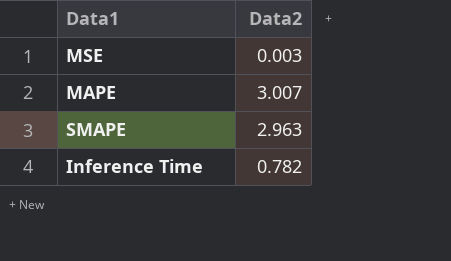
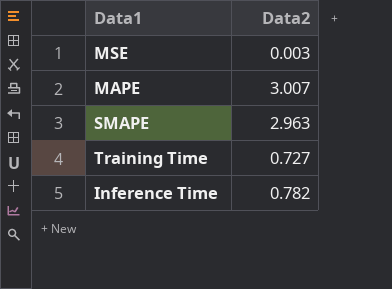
row Training Time: none -> 0.727

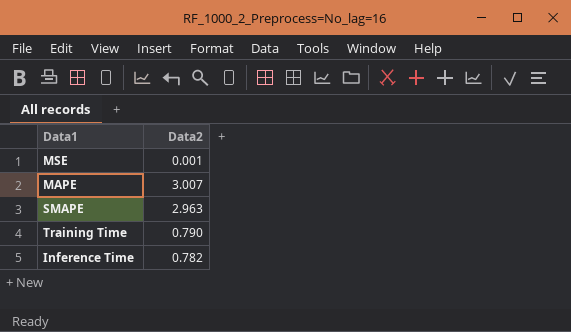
MSE | Data2: 0.003 -> 0.001
Training Time | Data2: 0.727 -> 0.790

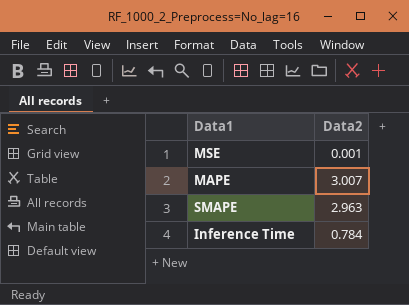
row Training Time: 0.790 -> none
Inference Time | Data2: 0.782 -> 0.784

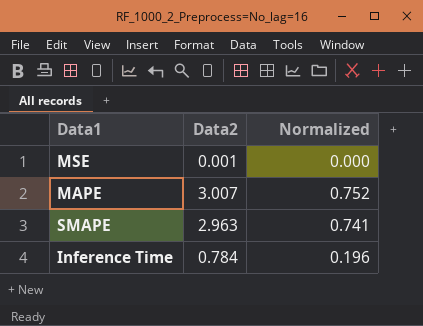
column Normalized | formula: none -> [Data2] * 0.25

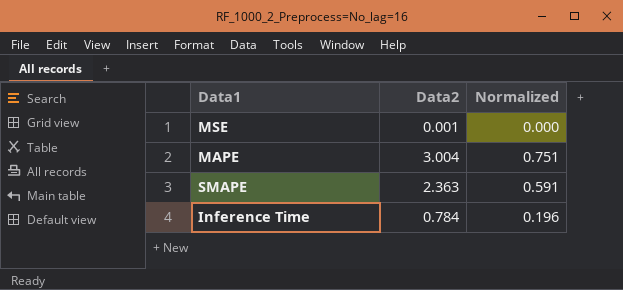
MAPE | Data2: 3.007 -> 3.004
MAPE | Normalized: 0.752 -> 0.751
SMAPE | Data2: 2.963 -> 2.363
SMAPE | Normalized: 0.741 -> 0.591

